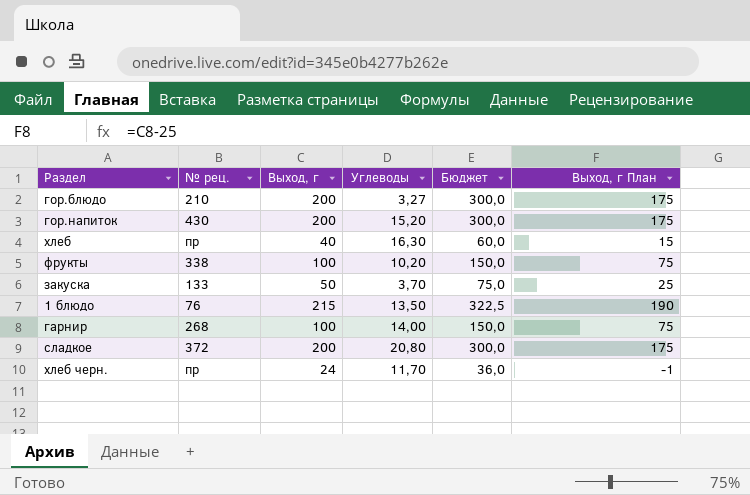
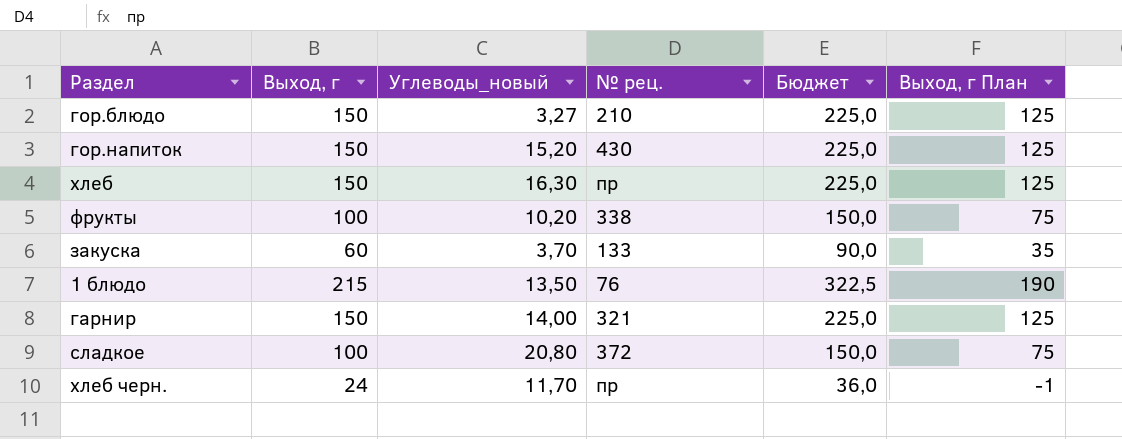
column name: Углеводы -> Углеводы_новый
column № рец. | position: 2 -> 4
гор.блюдо | Выход, г: 200 -> 150
гор.блюдо | Бюджет: 300,0 -> 225,0
гор.блюдо | Выход, г План: 175 -> 125
гор.напиток | Выход, г: 200 -> 150
гор.напиток | Бюджет: 300,0 -> 225,0
гор.напиток | Выход, г План: 175 -> 125
хлеб | Выход, г: 40 -> 150
хлеб | Бюджет: 60,0 -> 225,0
хлеб | Выход, г План: 15 -> 125
закуска | Выход, г: 50 -> 60
закуска | Бюджет: 75,0 -> 90,0
закуска | Выход, г План: 25 -> 35
гарнир | Выход, г: 100 -> 150
гарнир | № рец.: 268 -> 321
гарнир | Бюджет: 150,0 -> 225,0
гарнир | Выход, г План: 75 -> 125
сладкое | Выход, г: 200 -> 100
сладкое | Бюджет: 300,0 -> 150,0
сладкое | Выход, г План: 175 -> 75

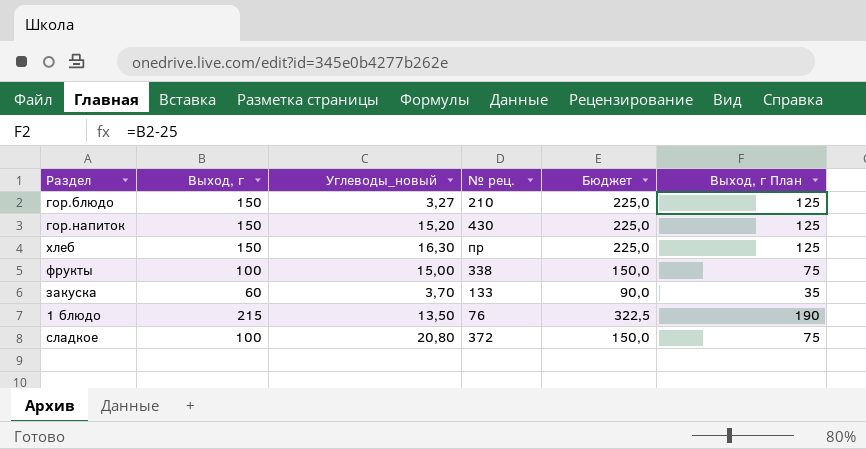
row гарнир: 150 | 14,00 | 321 | 225,0 | 125 -> none
row хлеб черн.: 24 | 11,70 | пр | 36,0 | -1 -> none
фрукты | Углеводы_новый: 10,20 -> 15,00

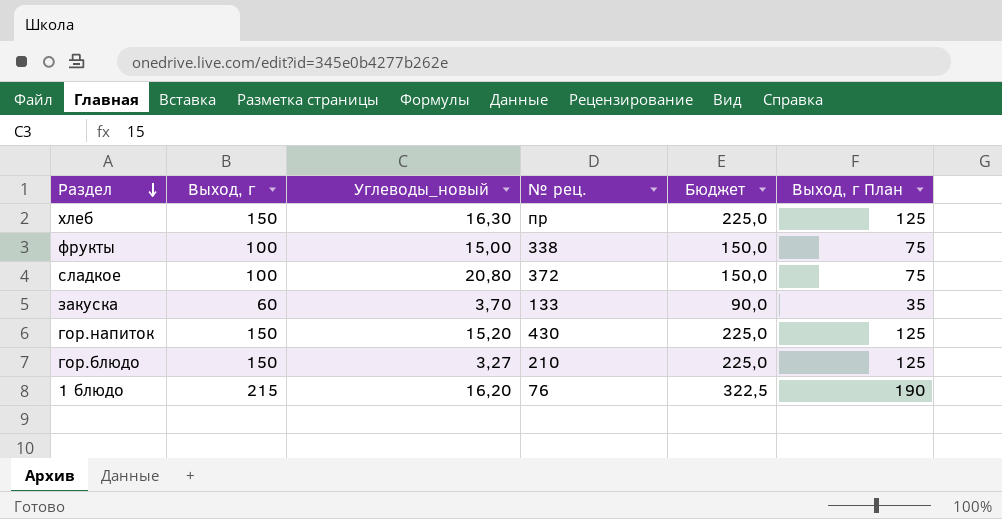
row order: none -> Раздел descending
1 блюдо | Углеводы_новый: 13,50 -> 16,20

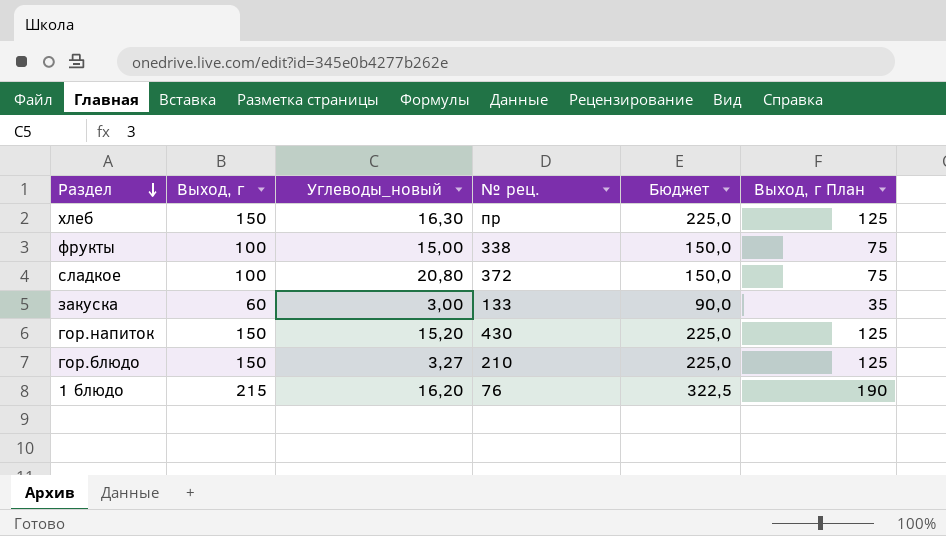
закуска | Углеводы_новый: 3,70 -> 3,00

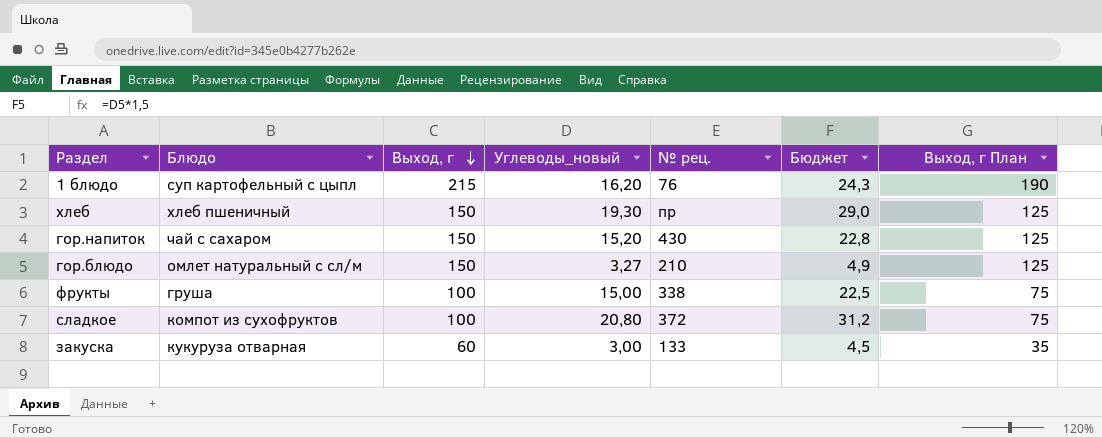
row order: Раздел descending -> Выход, г descending
column Блюдо | position: none -> 2
column Бюджет | formula: [Выход, г] * 1,5 -> [Углеводы_новый] * 1,5
хлеб | Углеводы_новый: 16,30 -> 19,30

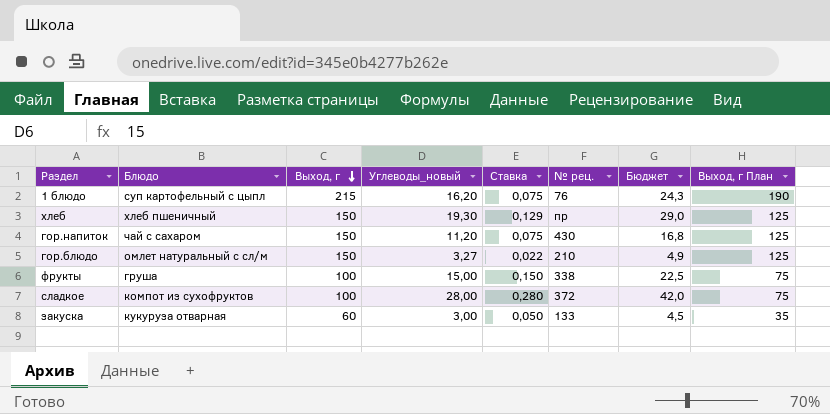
column Ставка | formula: none -> [Углеводы_новый] / [Выход, г]
гор.напиток | Углеводы_новый: 15,20 -> 11,20
гор.напиток | Бюджет: 22,8 -> 16,8
сладкое | Углеводы_новый: 20,80 -> 28,00
сладкое | Бюджет: 31,2 -> 42,0

